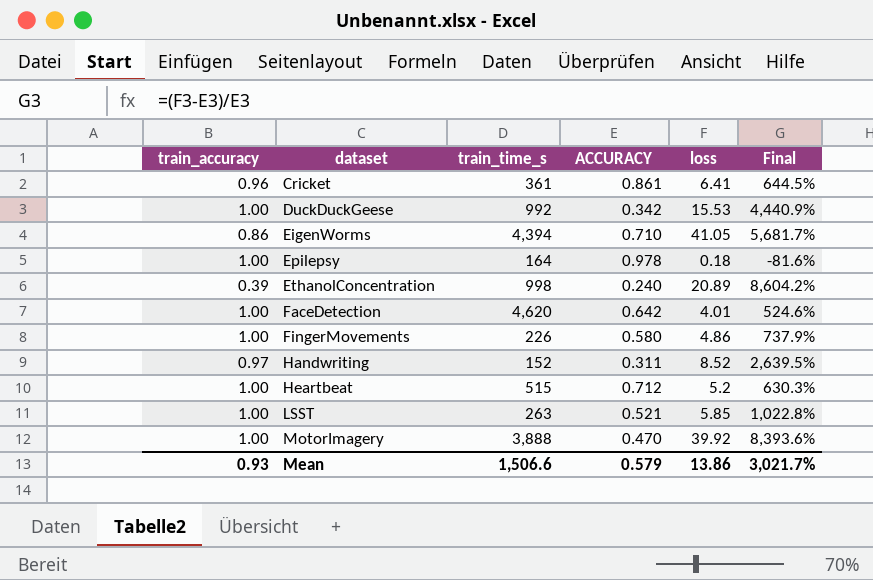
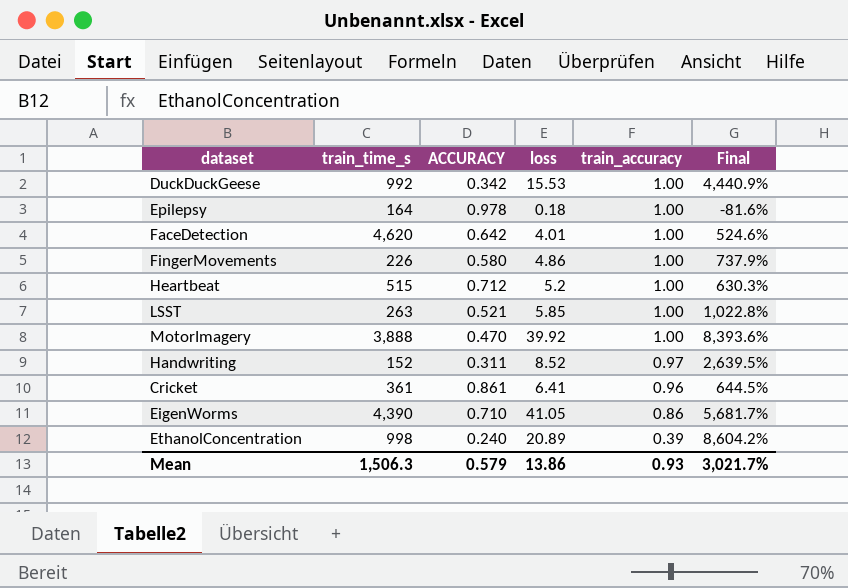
row order: dataset ascending -> train_accuracy descending
column train_accuracy | position: 1 -> 5
EigenWorms | train_time_s: 4,394 -> 4,390
Mean | train_time_s: 1,506.6 -> 1,506.3

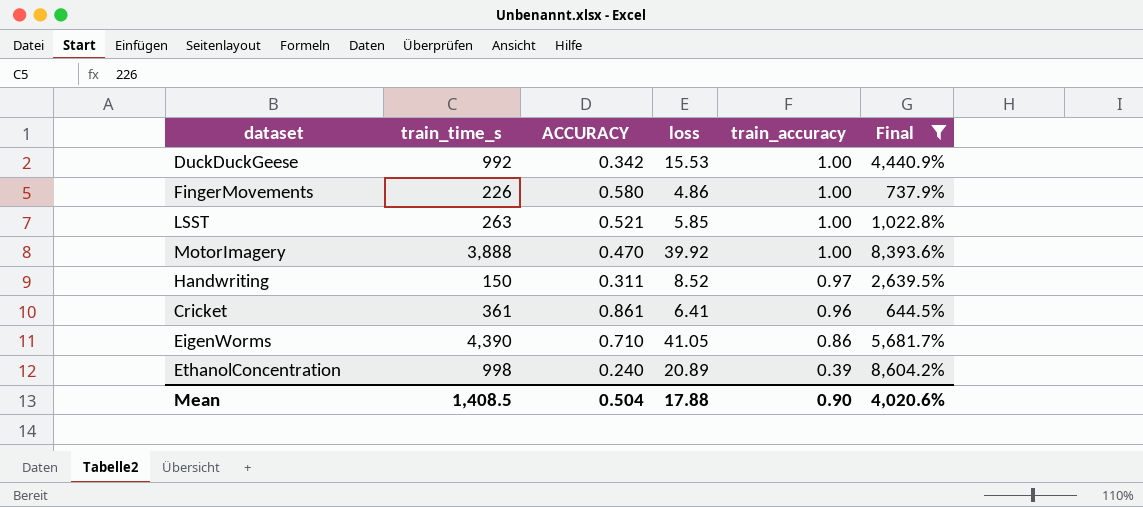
filter: none -> Final >= 644.5%
Handwriting | train_time_s: 152 -> 150
Mean | train_time_s: 1,506.3 -> 1,408.5
Mean | ACCURACY: 0.579 -> 0.504
Mean | loss: 13.86 -> 17.88
Mean | train_accuracy: 0.93 -> 0.90
Mean | Final: 3,021.7% -> 4,020.6%

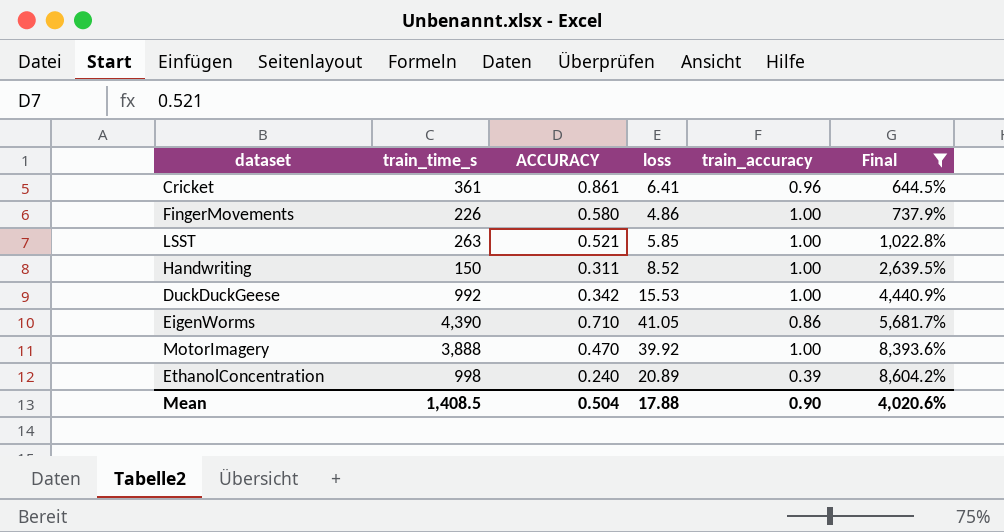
row order: train_accuracy descending -> Final ascending
Handwriting | train_accuracy: 0.97 -> 1.00

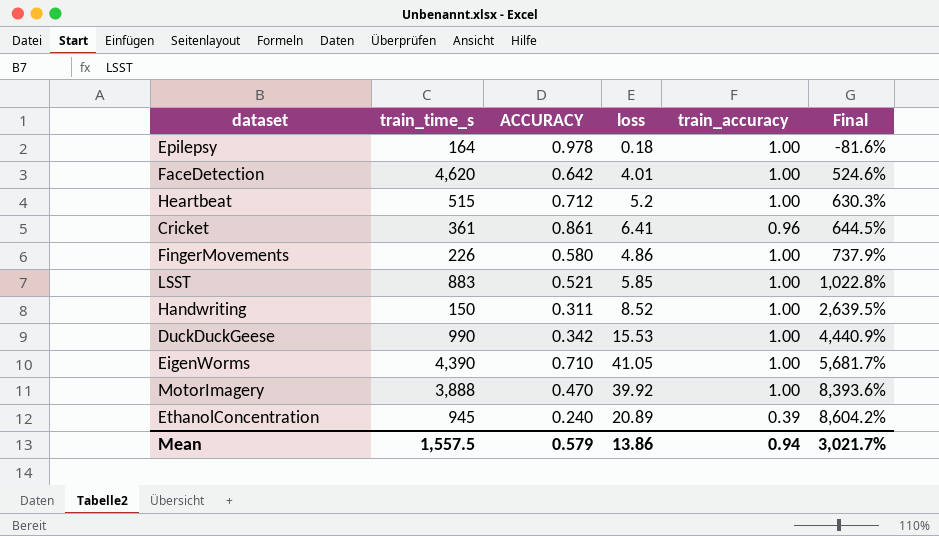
filter: Final >= 644.5% -> none
LSST | train_time_s: 263 -> 883
DuckDuckGeese | train_time_s: 992 -> 990
EigenWorms | train_accuracy: 0.86 -> 1.00
EthanolConcentration | train_time_s: 998 -> 945
Mean | train_time_s: 1,408.5 -> 1,557.5
Mean | ACCURACY: 0.504 -> 0.579
Mean | loss: 17.88 -> 13.86
Mean | train_accuracy: 0.90 -> 0.94
Mean | Final: 4,020.6% -> 3,021.7%

